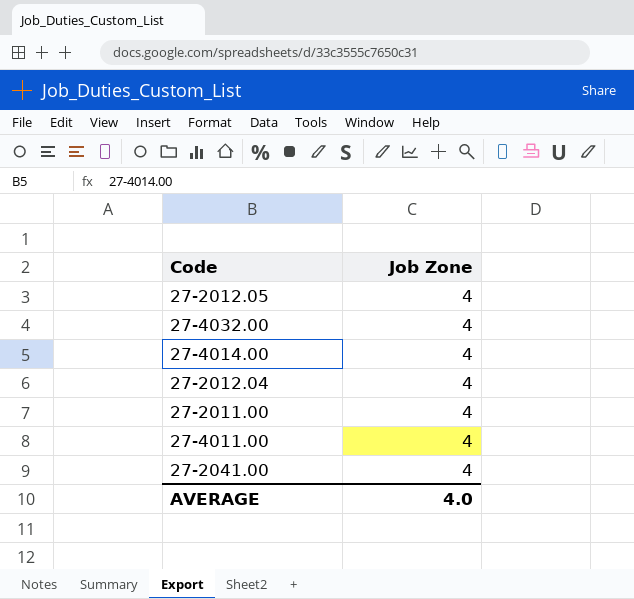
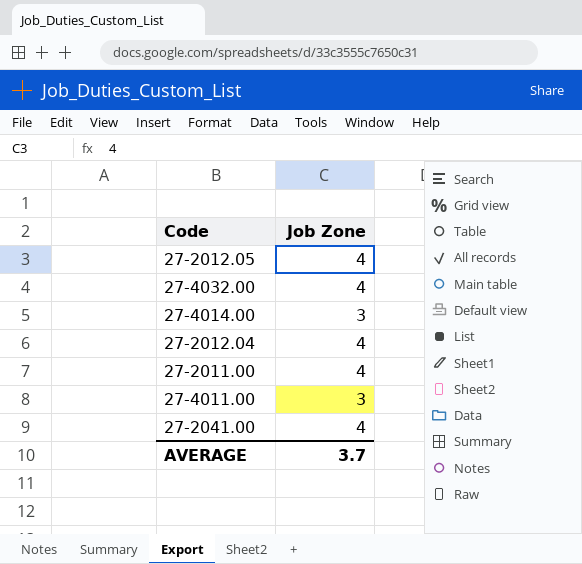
27-4014.00 | Job Zone: 4 -> 3
27-4011.00 | Job Zone: 4 -> 3
AVERAGE | Job Zone: 4.0 -> 3.7

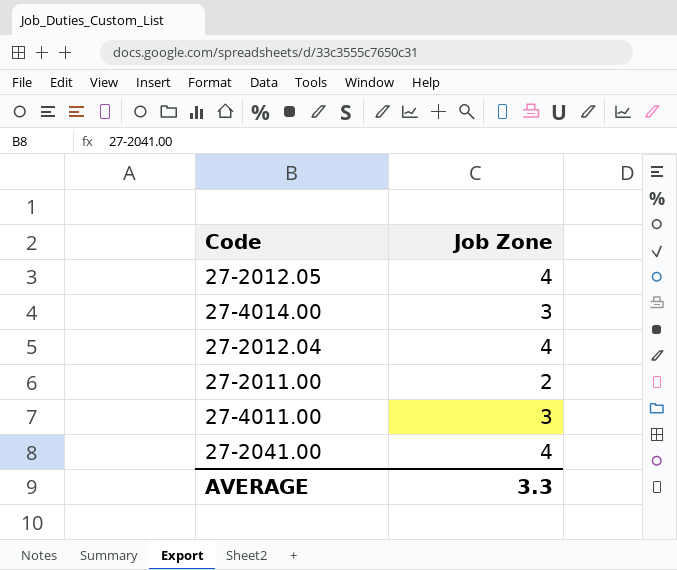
row 27-4032.00: 4 -> none
27-2011.00 | Job Zone: 4 -> 2
AVERAGE | Job Zone: 3.7 -> 3.3

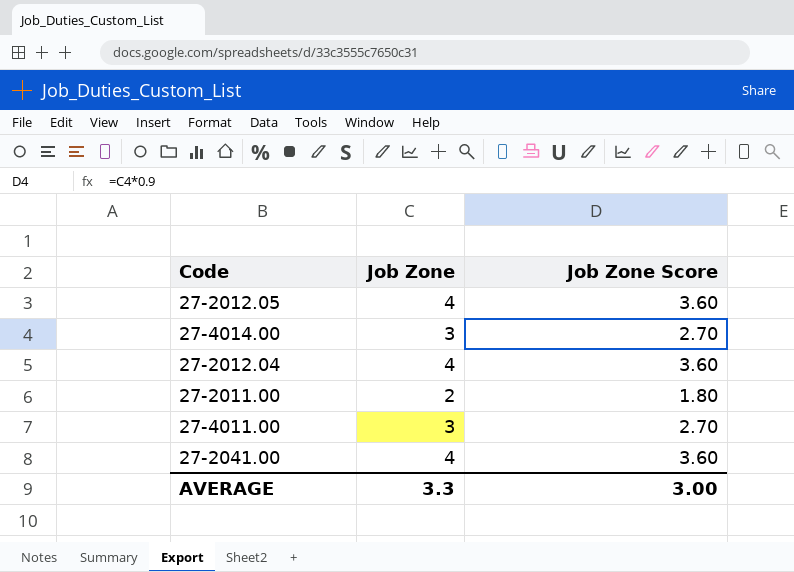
column Job Zone Score | formula: none -> [Job Zone] * 0.9

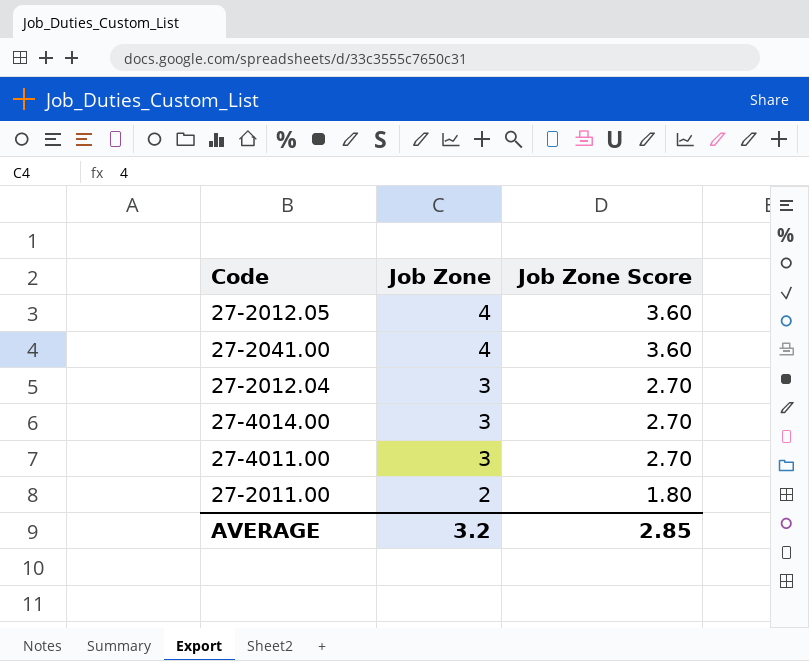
row order: none -> Job Zone descending
27-2012.04 | Job Zone: 4 -> 3
27-2012.04 | Job Zone Score: 3.60 -> 2.70
AVERAGE | Job Zone: 3.3 -> 3.2
AVERAGE | Job Zone Score: 3.00 -> 2.85

